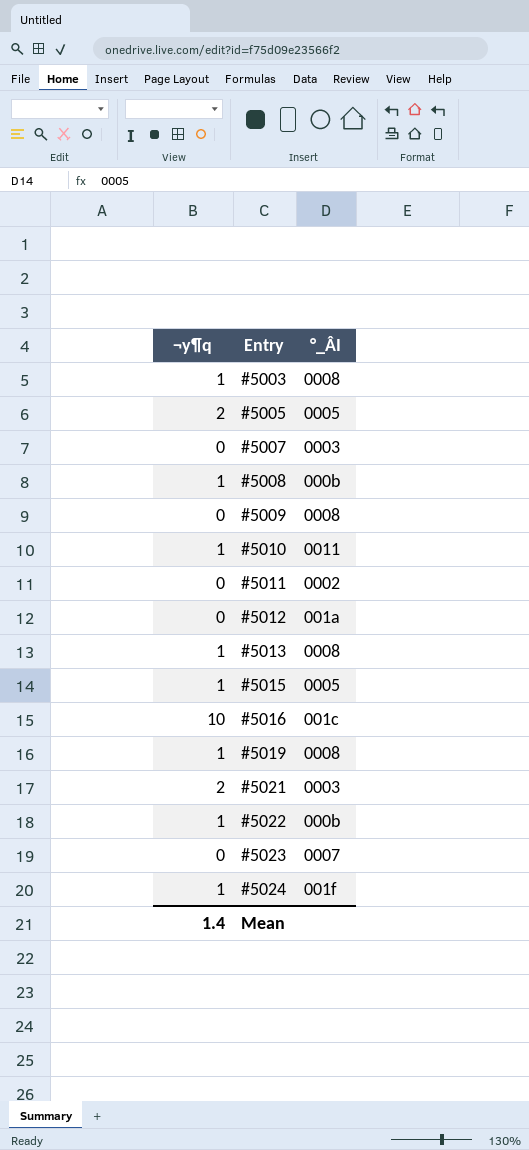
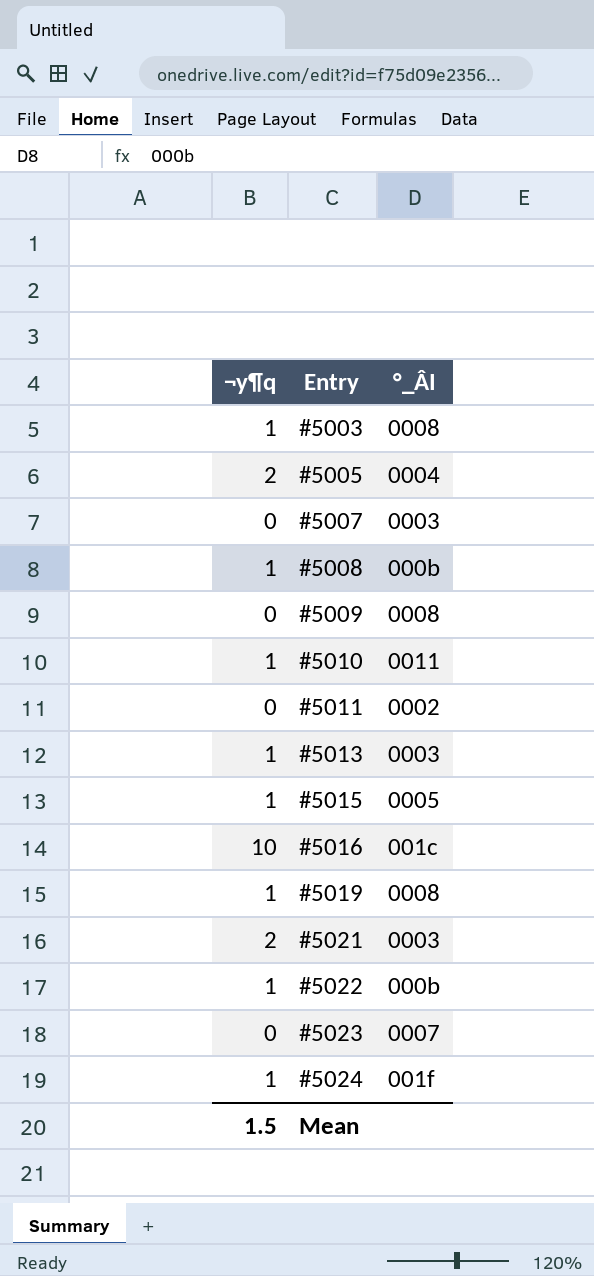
row #5012: 0 | 001a -> none
#5005 | °_ÂI: 0005 -> 0004
#5013 | °_ÂI: 0008 -> 0003
Mean | ¬y¶q: 1.4 -> 1.5

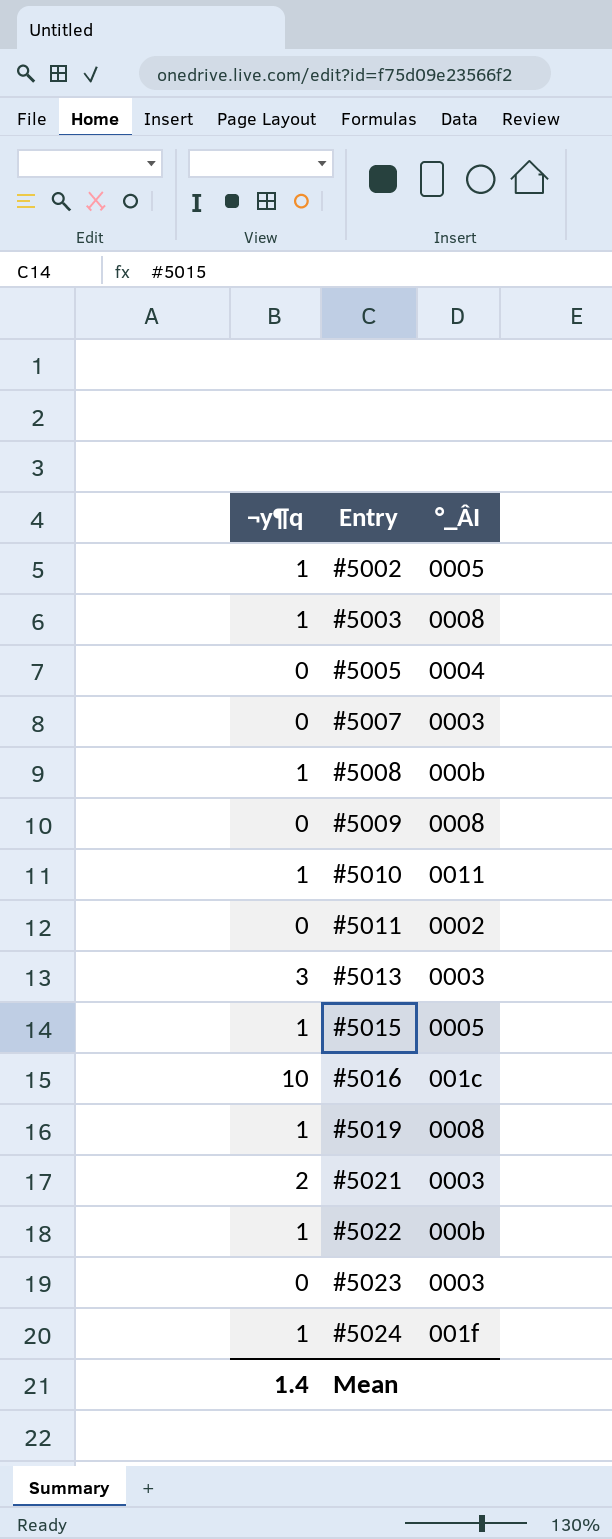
row #5002: none -> 1 | 0005
#5005 | ¬y¶q: 2 -> 0
#5013 | ¬y¶q: 1 -> 3
#5023 | °_ÂI: 0007 -> 0003
Mean | ¬y¶q: 1.5 -> 1.4

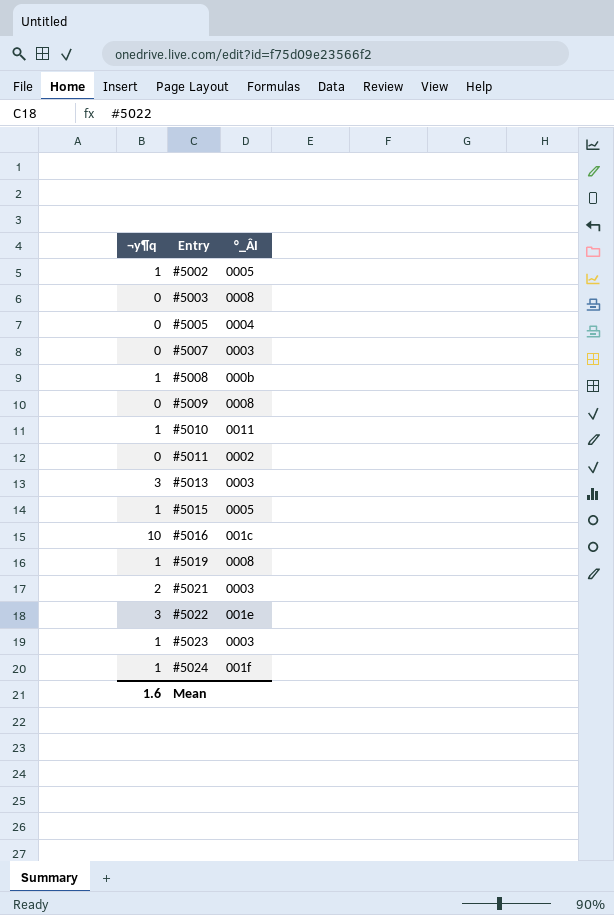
#5003 | ¬y¶q: 1 -> 0
#5022 | ¬y¶q: 1 -> 3
#5022 | °_ÂI: 000b -> 001e
#5023 | ¬y¶q: 0 -> 1
Mean | ¬y¶q: 1.4 -> 1.6

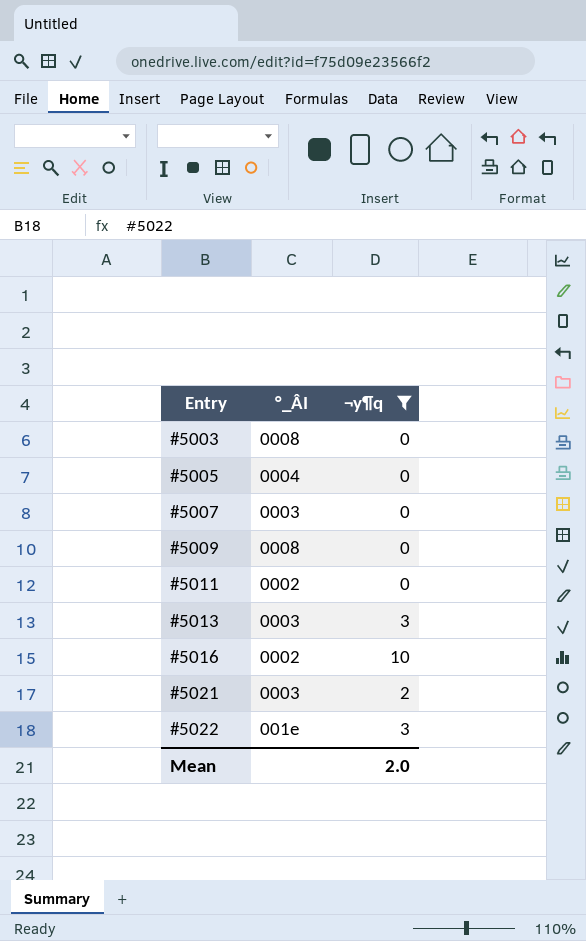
filter: none -> ¬y¶q != 1
column ¬y¶q | position: 1 -> 3
#5016 | °_ÂI: 001c -> 0002
Mean | ¬y¶q: 1.6 -> 2.0

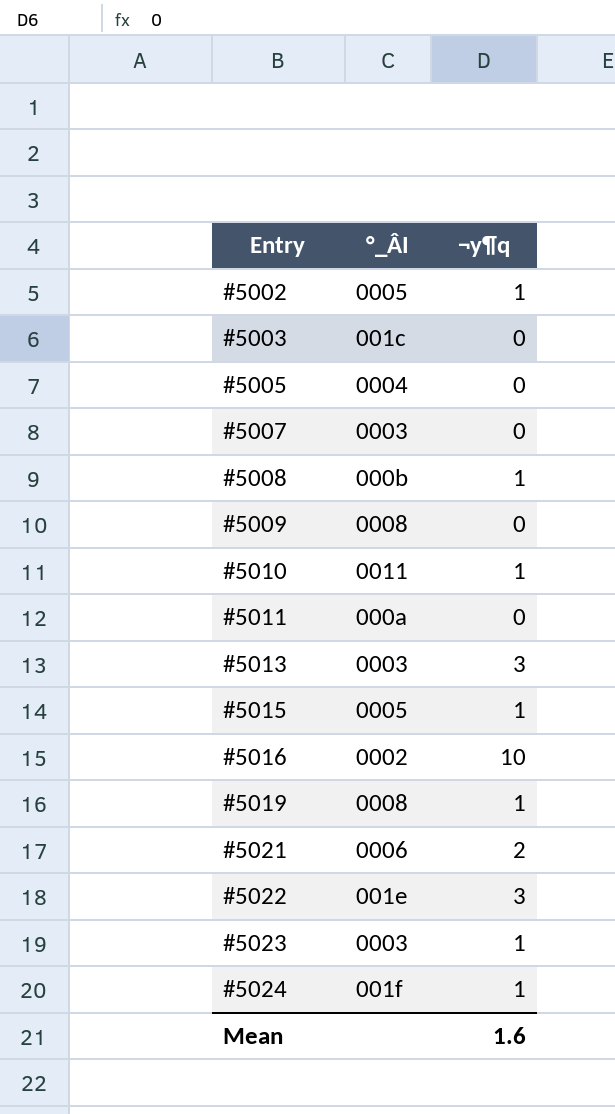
filter: ¬y¶q != 1 -> none
#5003 | °_ÂI: 0008 -> 001c
#5011 | °_ÂI: 0002 -> 000a
#5021 | °_ÂI: 0003 -> 0006
Mean | ¬y¶q: 2.0 -> 1.6

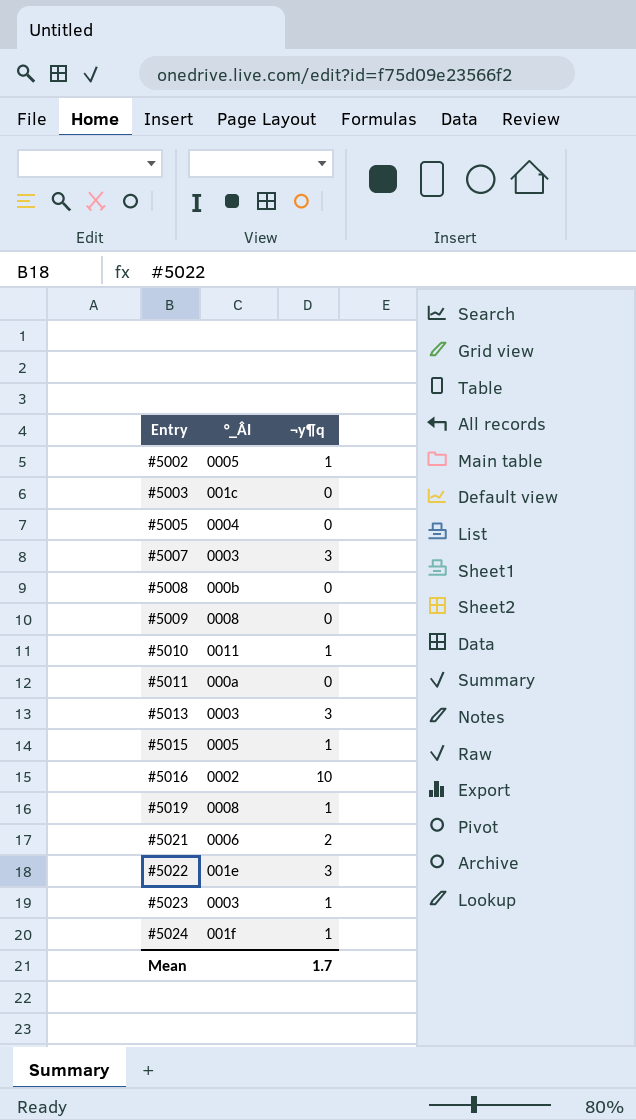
#5007 | ¬y¶q: 0 -> 3
#5008 | ¬y¶q: 1 -> 0
Mean | ¬y¶q: 1.6 -> 1.7

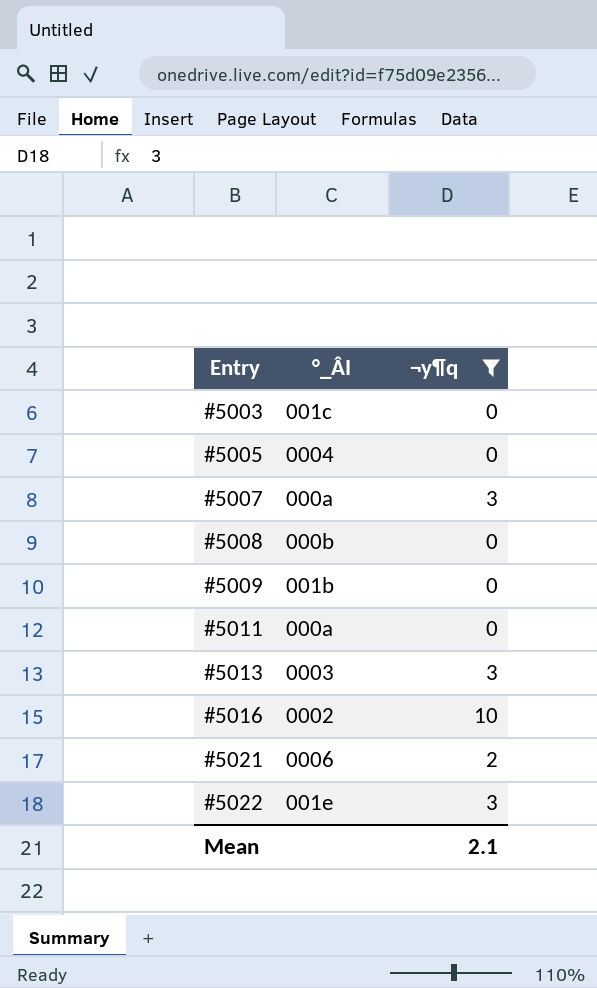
filter: none -> ¬y¶q != 1
#5007 | °_ÂI: 0003 -> 000a
#5009 | °_ÂI: 0008 -> 001b
Mean | ¬y¶q: 1.7 -> 2.1

